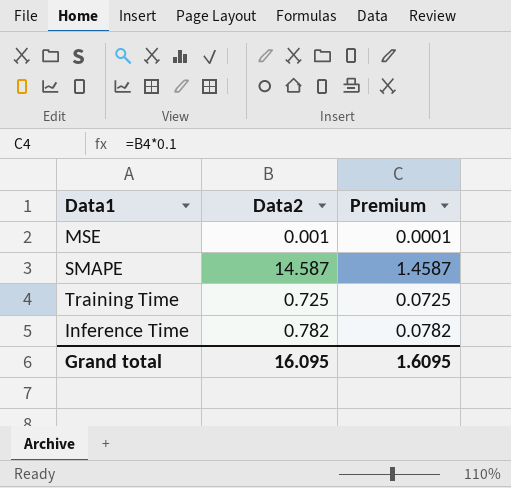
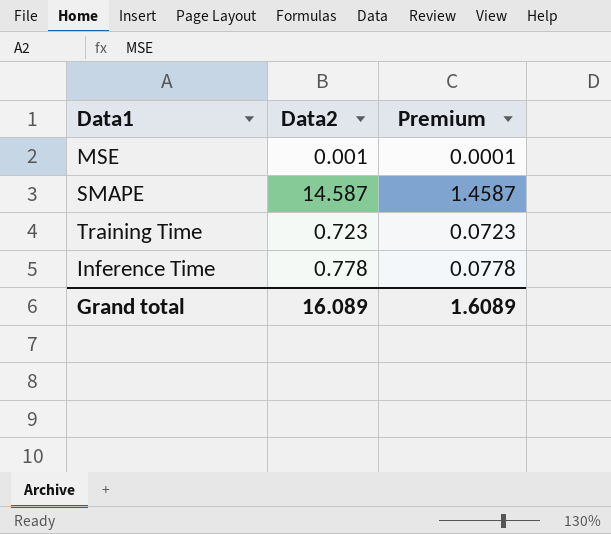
Training Time | Data2: 0.725 -> 0.723
Training Time | Premium: 0.0725 -> 0.0723
Inference Time | Data2: 0.782 -> 0.778
Inference Time | Premium: 0.0782 -> 0.0778
Grand total | Data2: 16.095 -> 16.089
Grand total | Premium: 1.6095 -> 1.6089

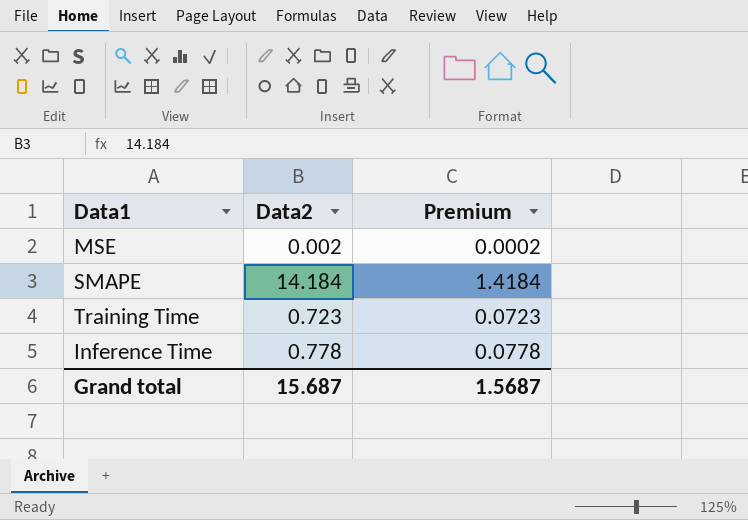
MSE | Data2: 0.001 -> 0.002
MSE | Premium: 0.0001 -> 0.0002
SMAPE | Data2: 14.587 -> 14.184
SMAPE | Premium: 1.4587 -> 1.4184
Grand total | Data2: 16.089 -> 15.687
Grand total | Premium: 1.6089 -> 1.5687

